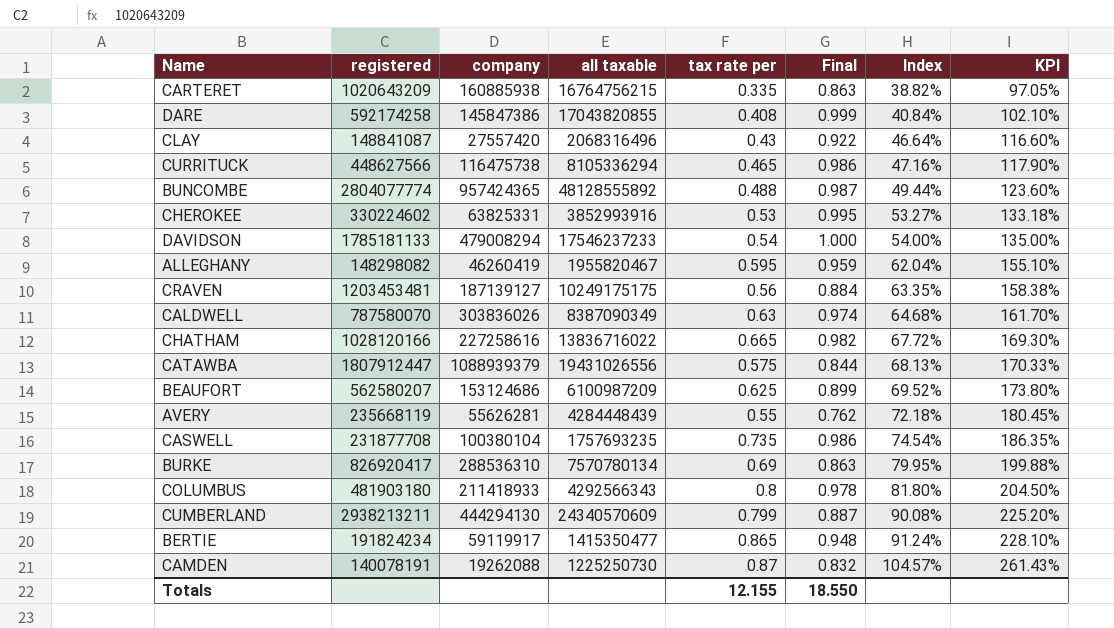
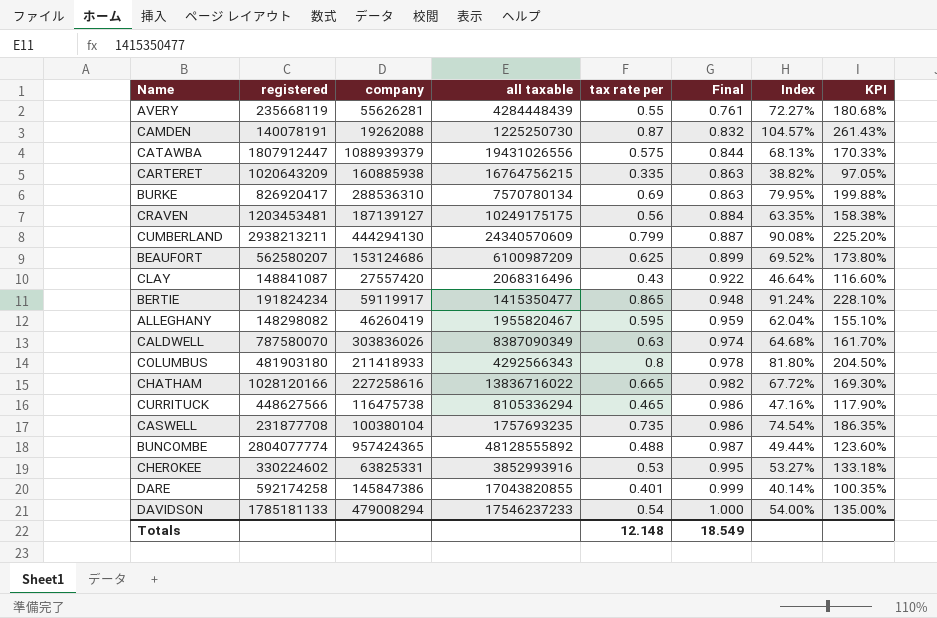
row order: Index ascending -> Final ascending
AVERY | Final: 0.762 -> 0.761
AVERY | Index: 72.18% -> 72.27%
AVERY | KPI: 180.45% -> 180.68%
DARE | tax rate per: 0.408 -> 0.401
DARE | Index: 40.84% -> 40.14%
DARE | KPI: 102.10% -> 100.35%
Totals | tax rate per: 12.155 -> 12.148
Totals | Final: 18.550 -> 18.549

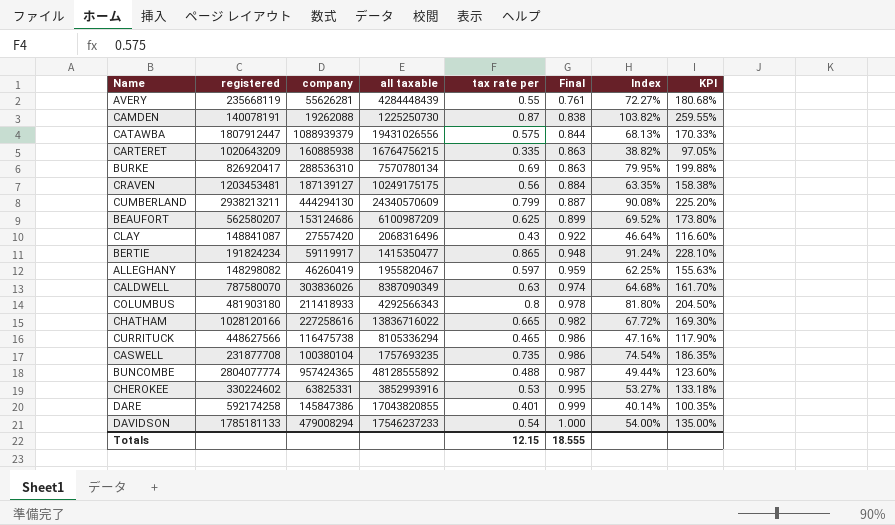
CAMDEN | Final: 0.832 -> 0.838
CAMDEN | Index: 104.57% -> 103.82%
CAMDEN | KPI: 261.43% -> 259.55%
ALLEGHANY | tax rate per: 0.595 -> 0.597
ALLEGHANY | Index: 62.04% -> 62.25%
ALLEGHANY | KPI: 155.10% -> 155.63%
Totals | tax rate per: 12.148 -> 12.15
Totals | Final: 18.549 -> 18.555

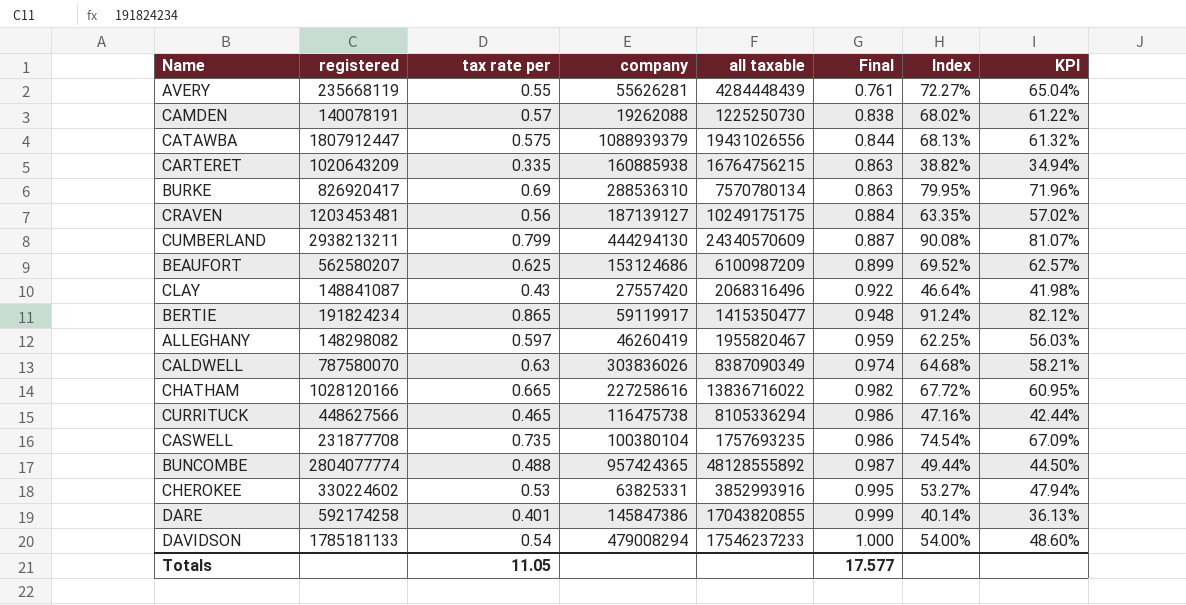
column tax rate per | position: 5 -> 3
column KPI | formula: [Index] * 2.5 -> [Index] * 0.9
row COLUMBUS: 481903180 | 211418933 | 4292566343 | 0.8 | 0.978 | 81.80% | 204.50% -> none
CAMDEN | tax rate per: 0.87 -> 0.57
CAMDEN | Index: 103.82% -> 68.02%
Totals | tax rate per: 12.15 -> 11.05
Totals | Final: 18.555 -> 17.577

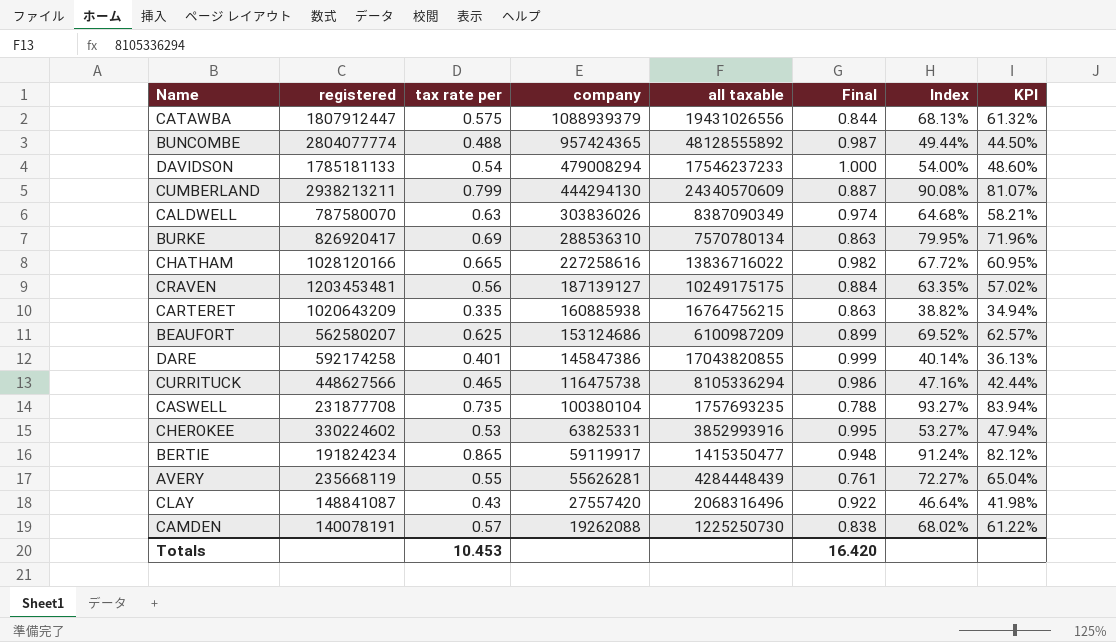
row order: Final ascending -> company descending
row ALLEGHANY: 148298082 | 0.597 | 46260419 | 1955820467 | 0.959 | 62.25% | 56.03% -> none
CASWELL | Final: 0.986 -> 0.788
CASWELL | Index: 74.54% -> 93.27%
CASWELL | KPI: 67.09% -> 83.94%
Totals | tax rate per: 11.05 -> 10.453
Totals | Final: 17.577 -> 16.420

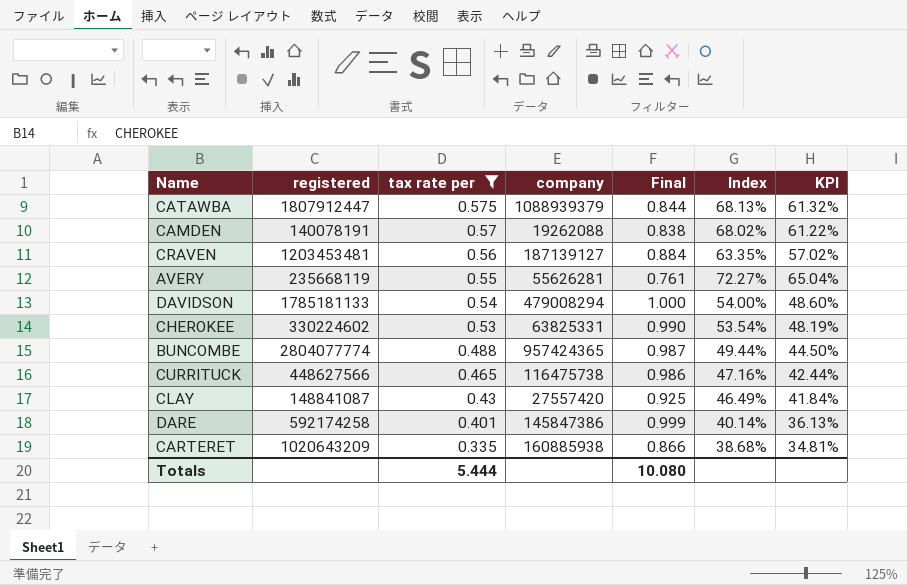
filter: none -> tax rate per <= 0.575
row order: company descending -> tax rate per descending
column all taxable | position: 5 -> none
CHEROKEE | Final: 0.995 -> 0.990
CHEROKEE | Index: 53.27% -> 53.54%
CHEROKEE | KPI: 47.94% -> 48.19%
CLAY | Final: 0.922 -> 0.925
CLAY | Index: 46.64% -> 46.49%
CLAY | KPI: 41.98% -> 41.84%
CARTERET | Final: 0.863 -> 0.866
CARTERET | Index: 38.82% -> 38.68%
CARTERET | KPI: 34.94% -> 34.81%
Totals | tax rate per: 10.453 -> 5.444
Totals | Final: 16.420 -> 10.080

